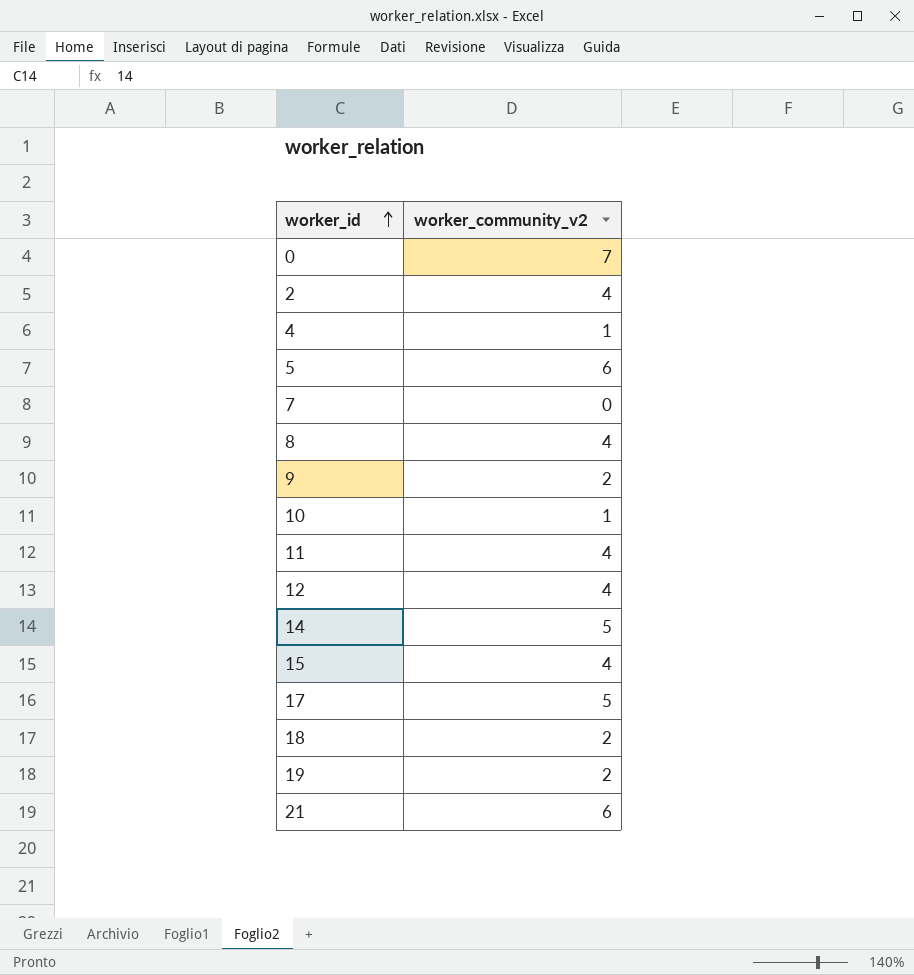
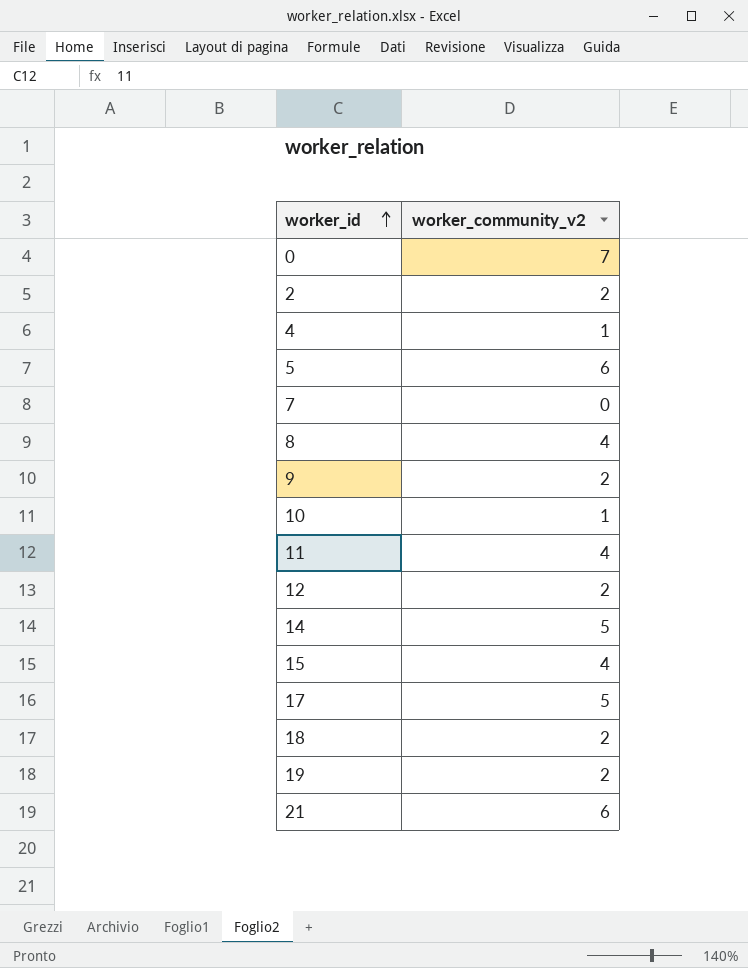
2 | worker_community_v2: 4 -> 2
12 | worker_community_v2: 4 -> 2

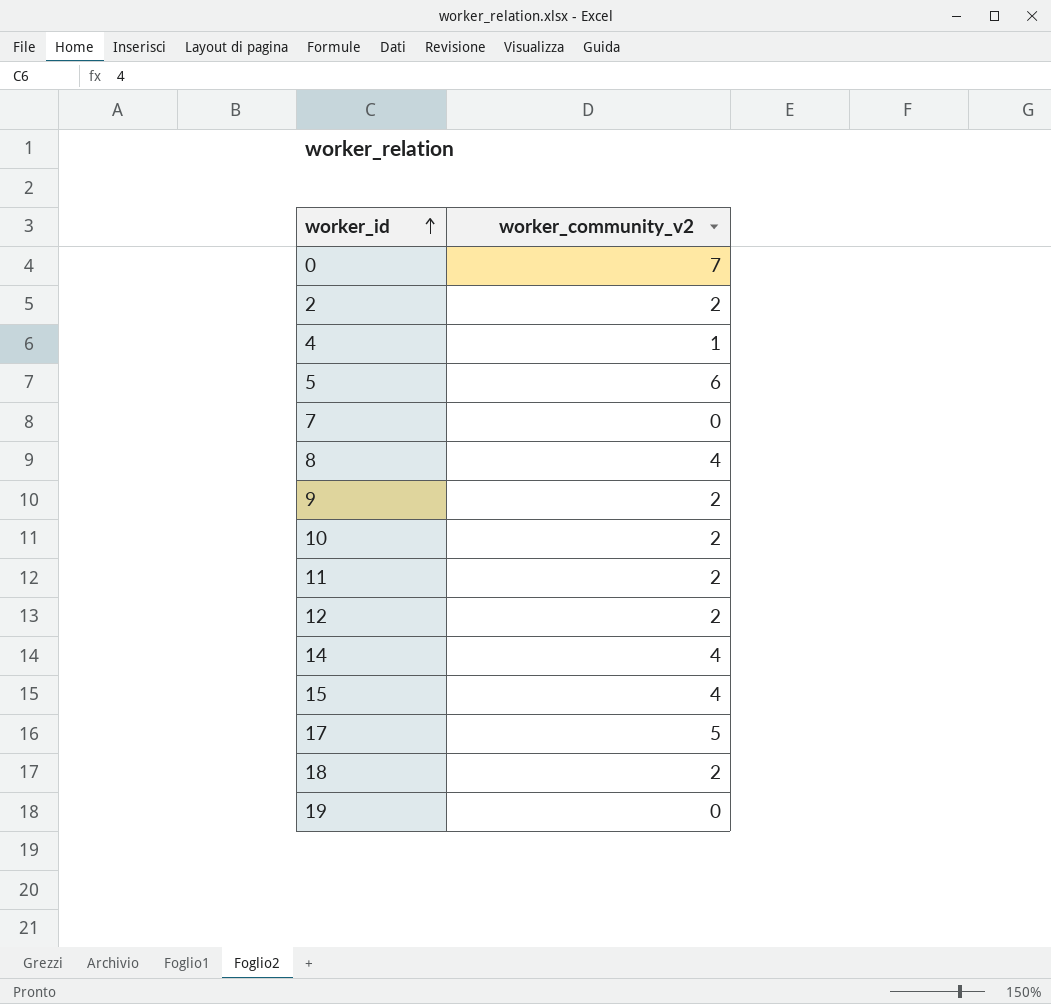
row 21: 6 -> none
10 | worker_community_v2: 1 -> 2
11 | worker_community_v2: 4 -> 2
14 | worker_community_v2: 5 -> 4
19 | worker_community_v2: 2 -> 0

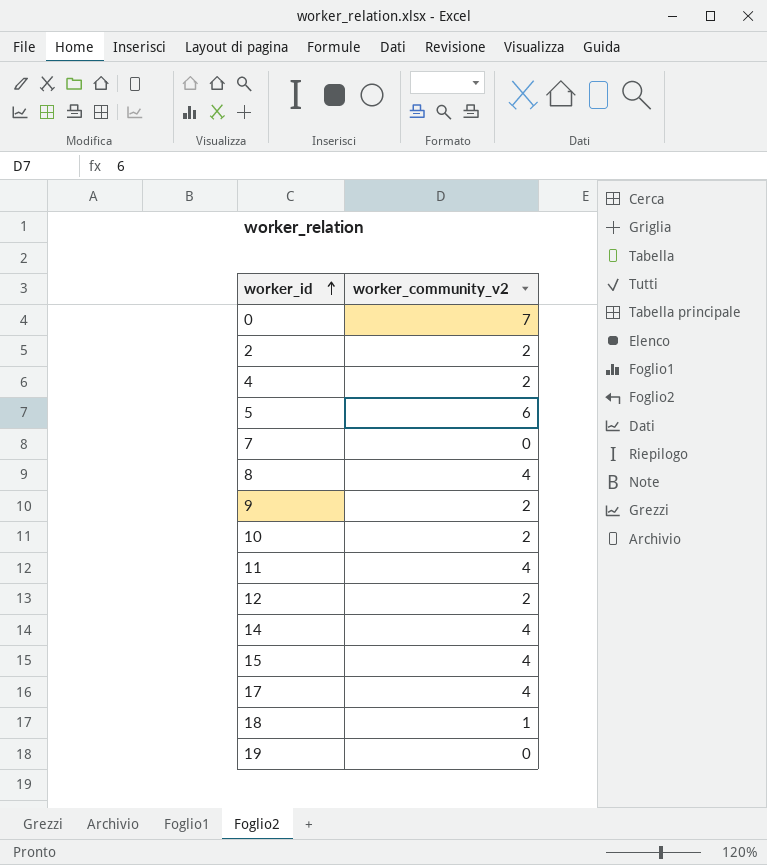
4 | worker_community_v2: 1 -> 2
11 | worker_community_v2: 2 -> 4
17 | worker_community_v2: 5 -> 4
18 | worker_community_v2: 2 -> 1

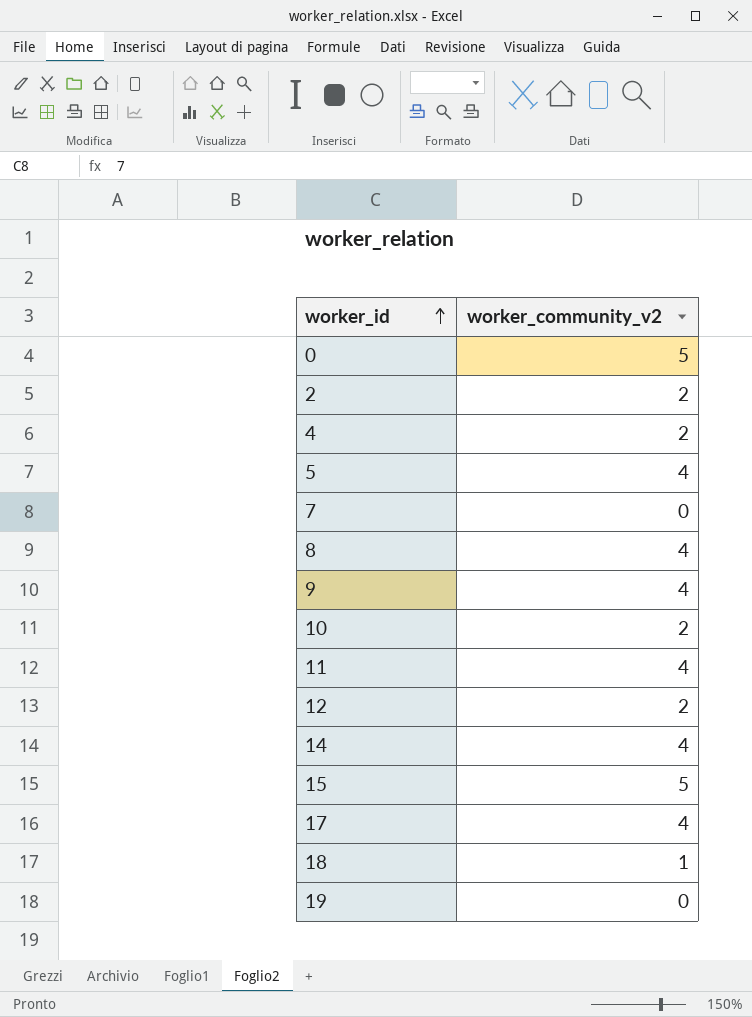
0 | worker_community_v2: 7 -> 5
5 | worker_community_v2: 6 -> 4
9 | worker_community_v2: 2 -> 4
15 | worker_community_v2: 4 -> 5

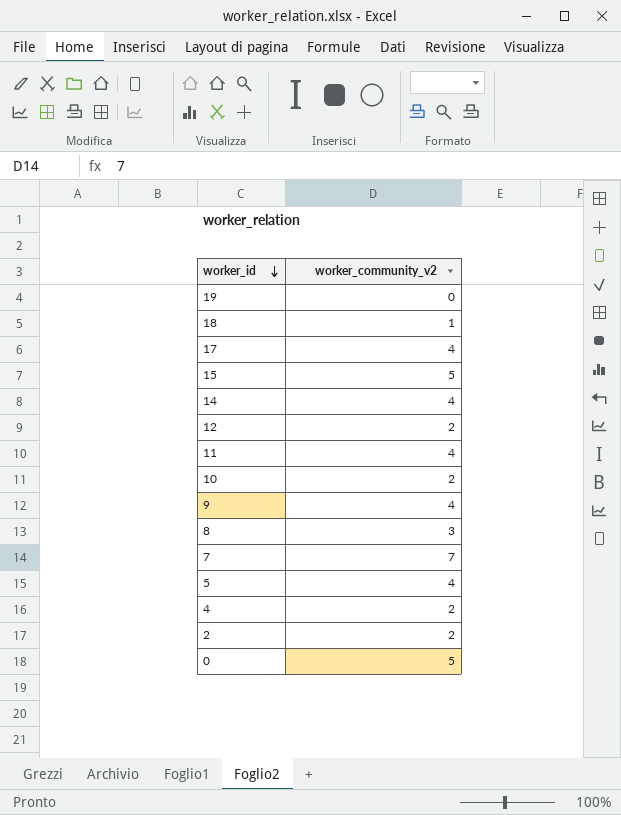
row order: worker_id ascending -> worker_id descending
8 | worker_community_v2: 4 -> 3
7 | worker_community_v2: 0 -> 7

